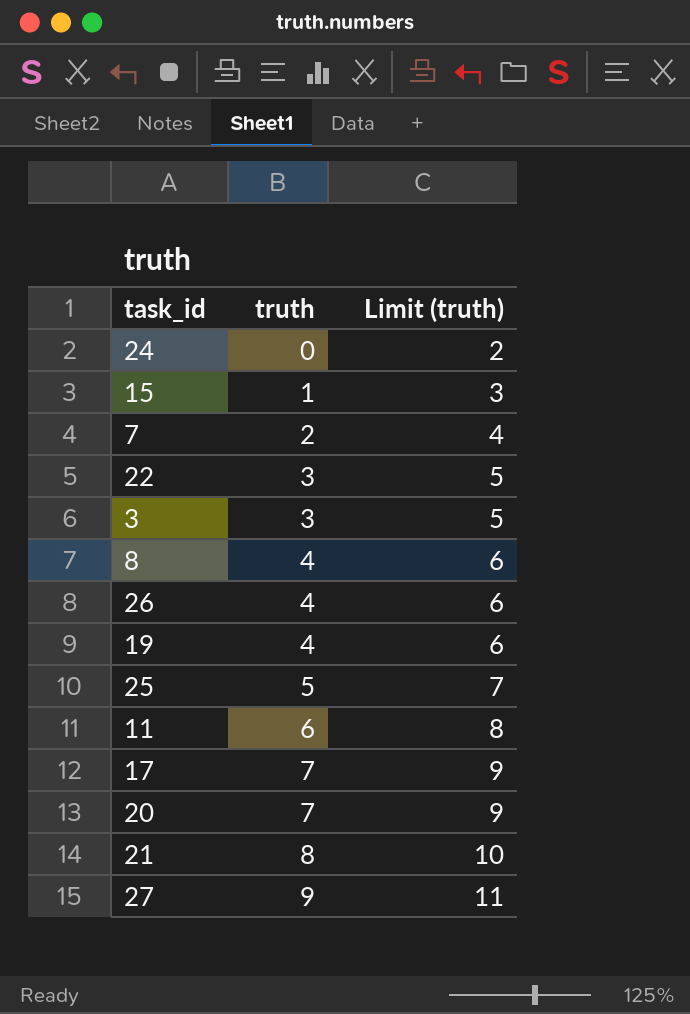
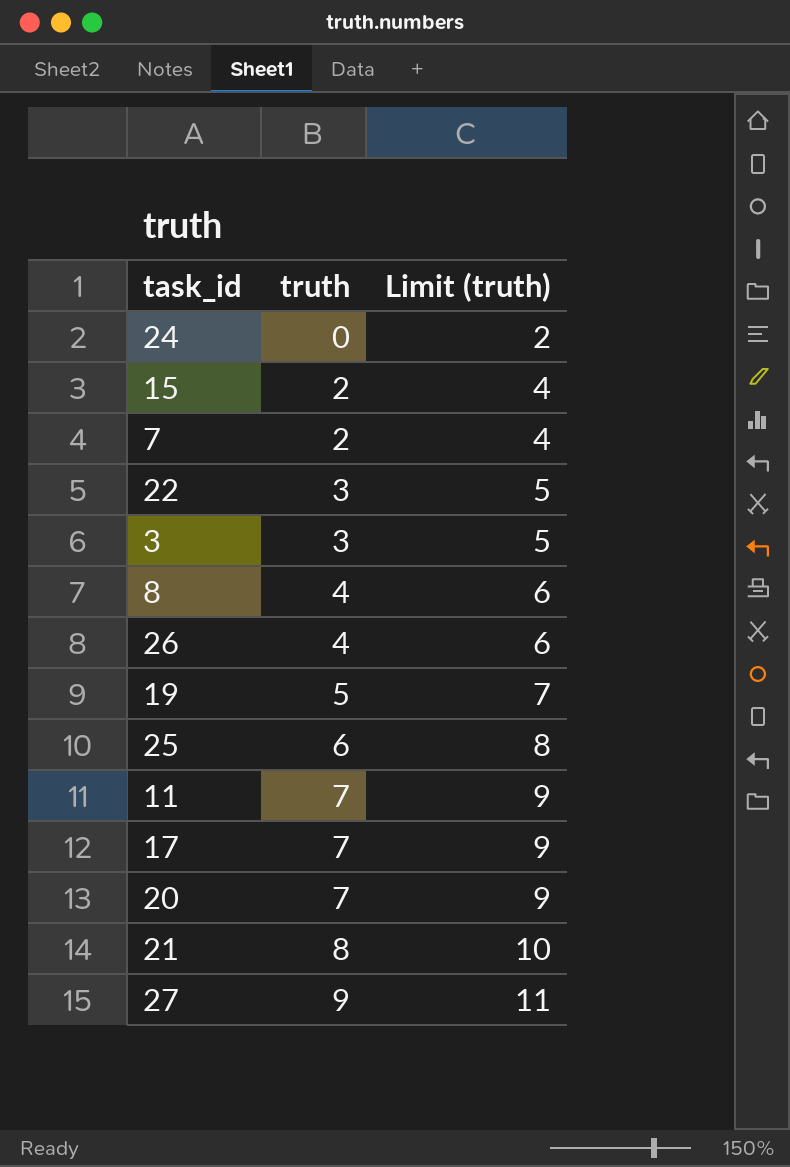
15 | truth: 1 -> 2
15 | Limit (truth): 3 -> 4
19 | truth: 4 -> 5
19 | Limit (truth): 6 -> 7
25 | truth: 5 -> 6
25 | Limit (truth): 7 -> 8
11 | truth: 6 -> 7
11 | Limit (truth): 8 -> 9

